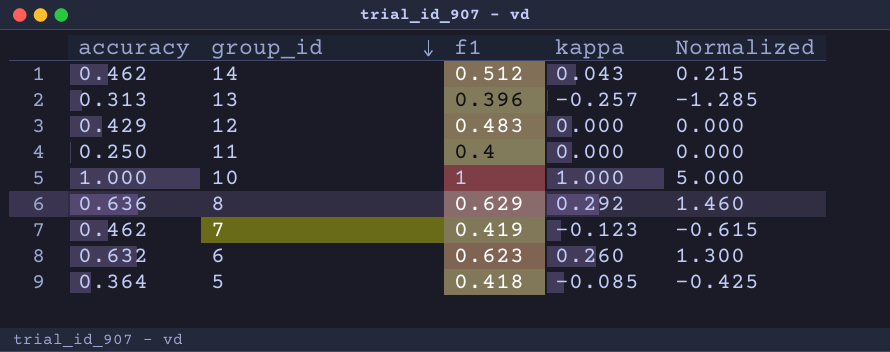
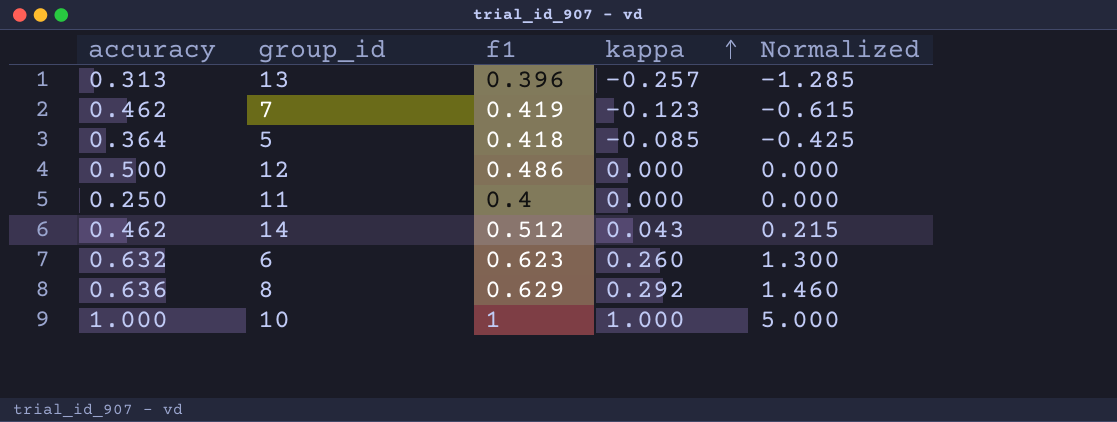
row order: group_id descending -> kappa ascending
12 | accuracy: 0.429 -> 0.500
12 | f1: 0.483 -> 0.486

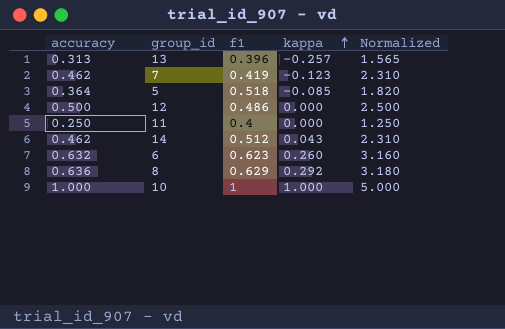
column Normalized | formula: [kappa] * 5 -> [accuracy] * 5
5 | f1: 0.418 -> 0.518

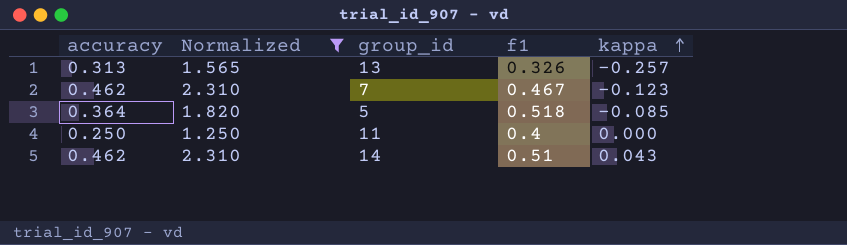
filter: none -> Normalized <= 2.310
column Normalized | position: 5 -> 2
13 | f1: 0.396 -> 0.326
7 | f1: 0.419 -> 0.467
14 | f1: 0.512 -> 0.51

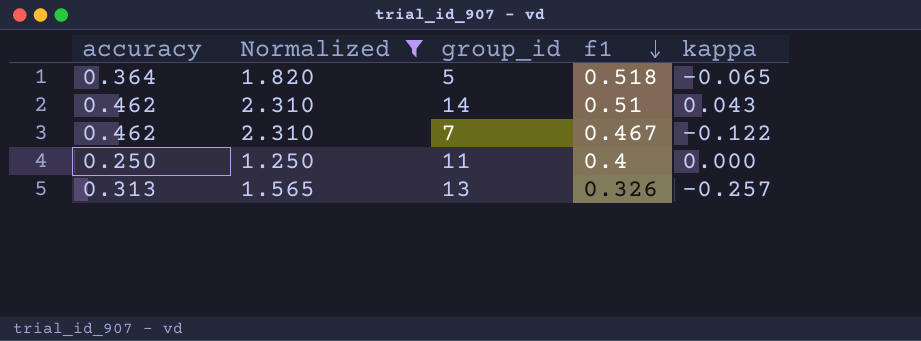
row order: kappa ascending -> f1 descending
5 | kappa: -0.085 -> -0.065
7 | kappa: -0.123 -> -0.122

